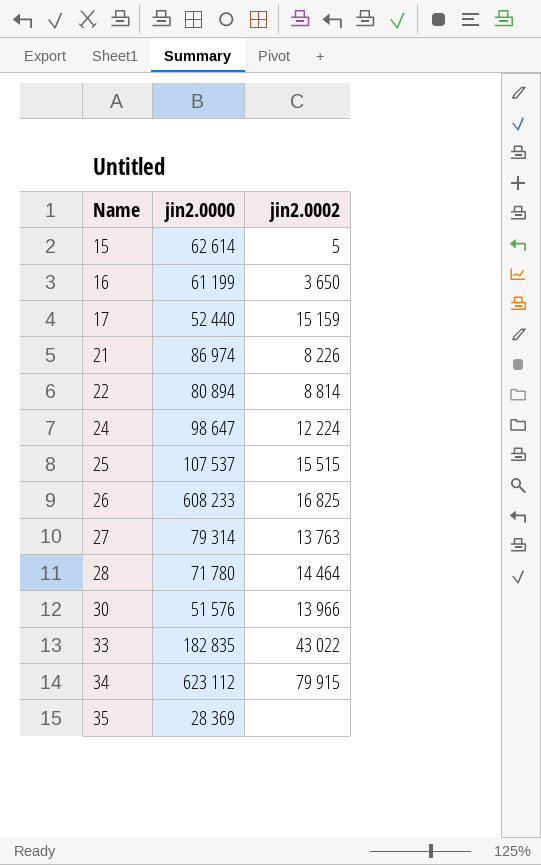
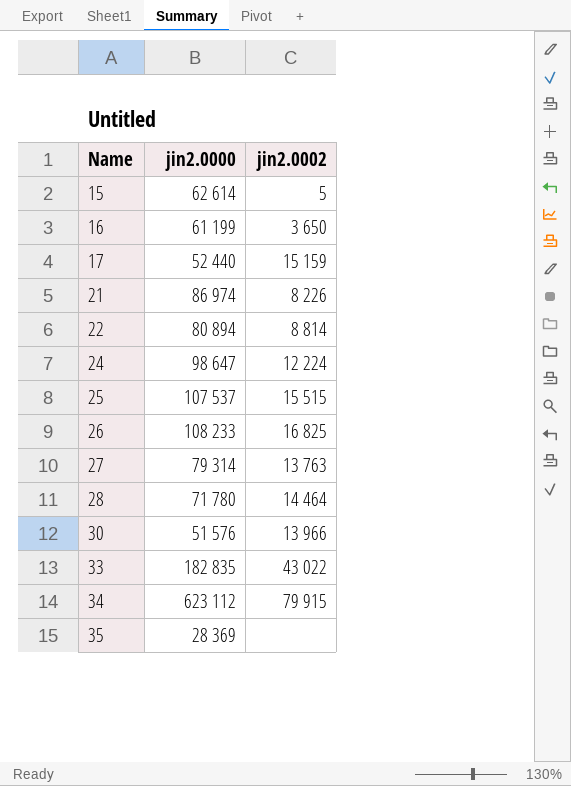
26 | jin2.0000: 608 233 -> 108 233

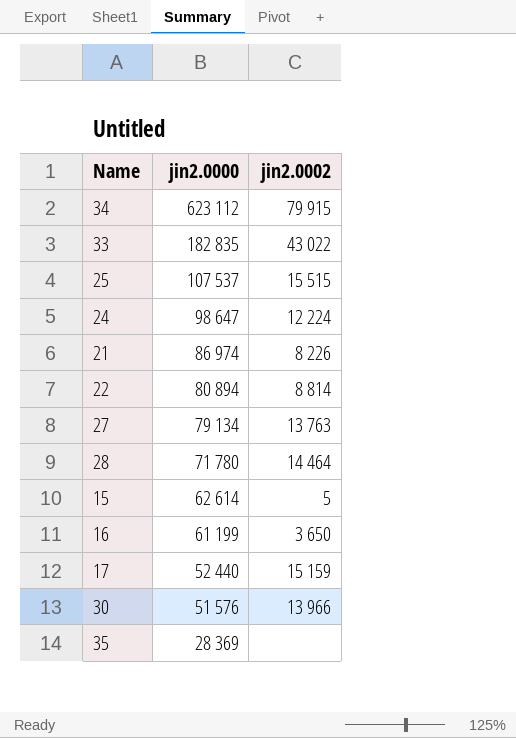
row order: Name ascending -> jin2.0000 descending
row 26: 108 233 | 16 825 -> none
27 | jin2.0000: 79 314 -> 79 134

